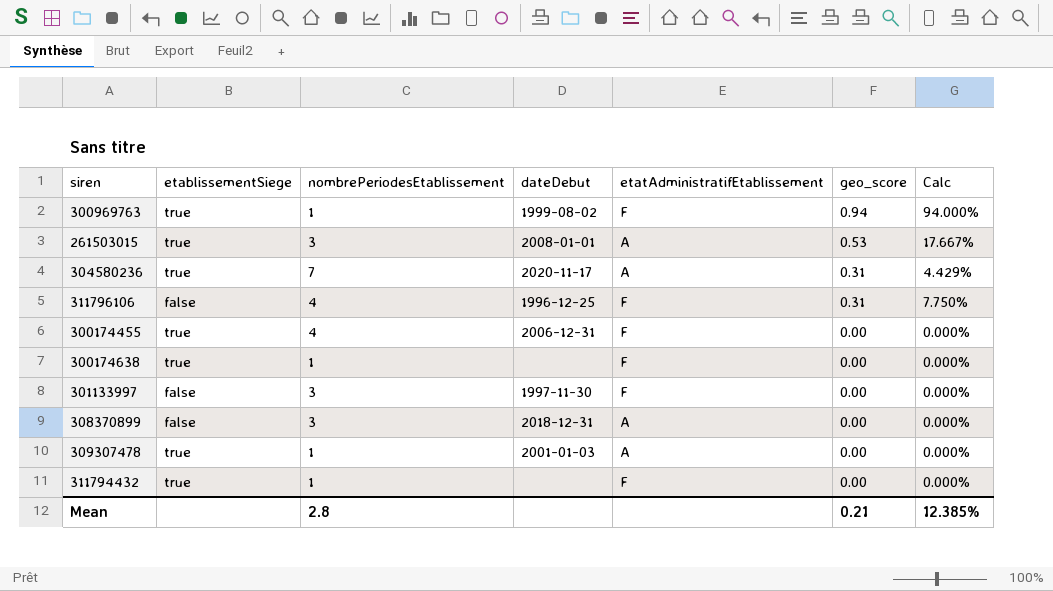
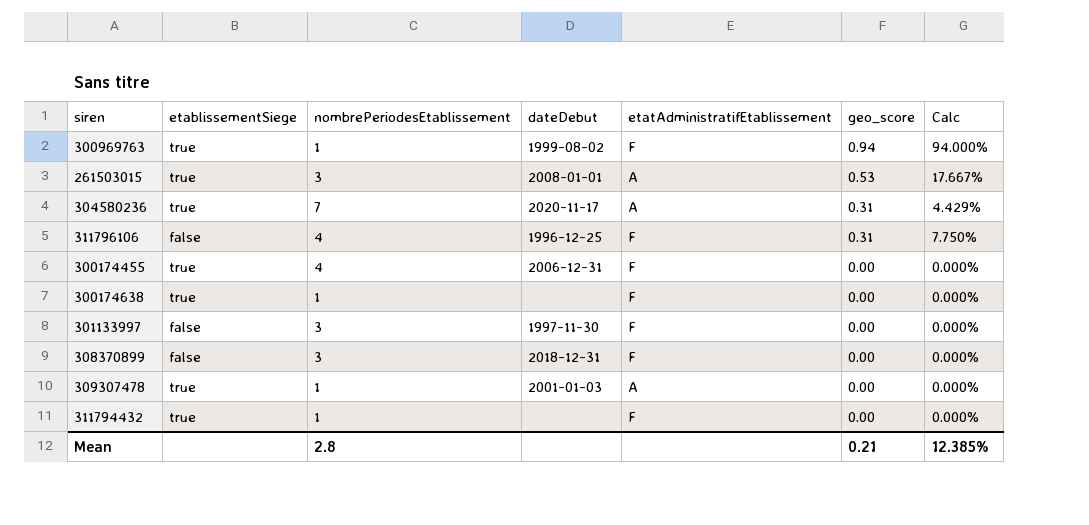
308370899 | etatAdministratifEtablissement: A -> F

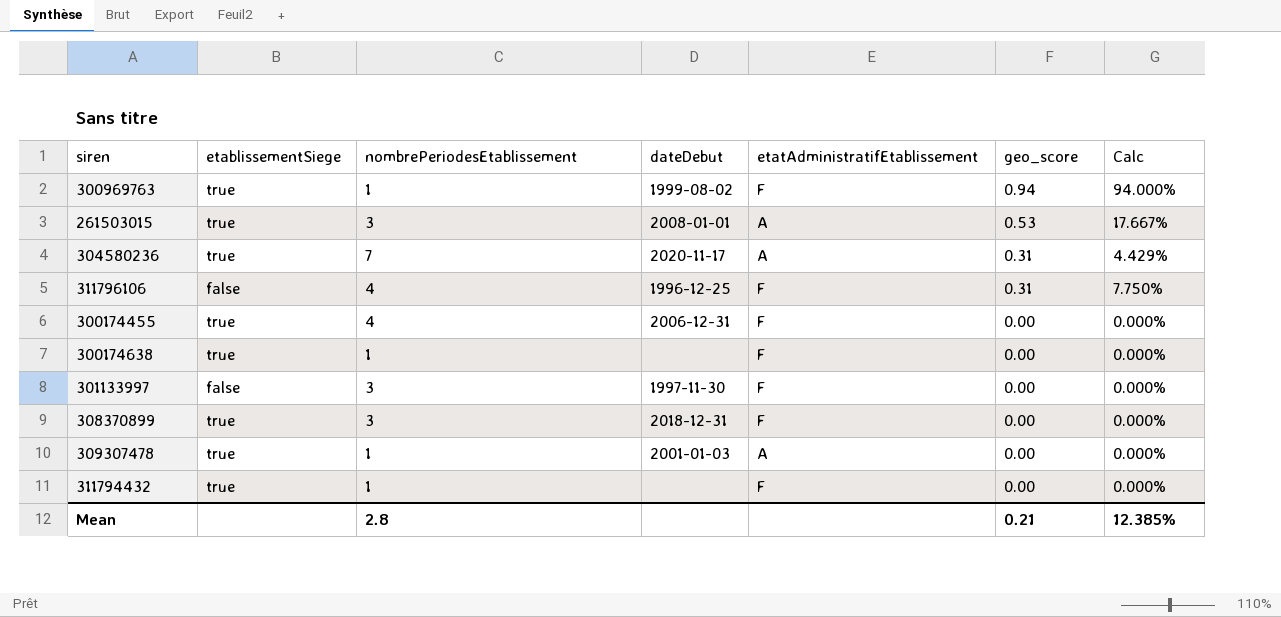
308370899 | etablissementSiege: false -> true

